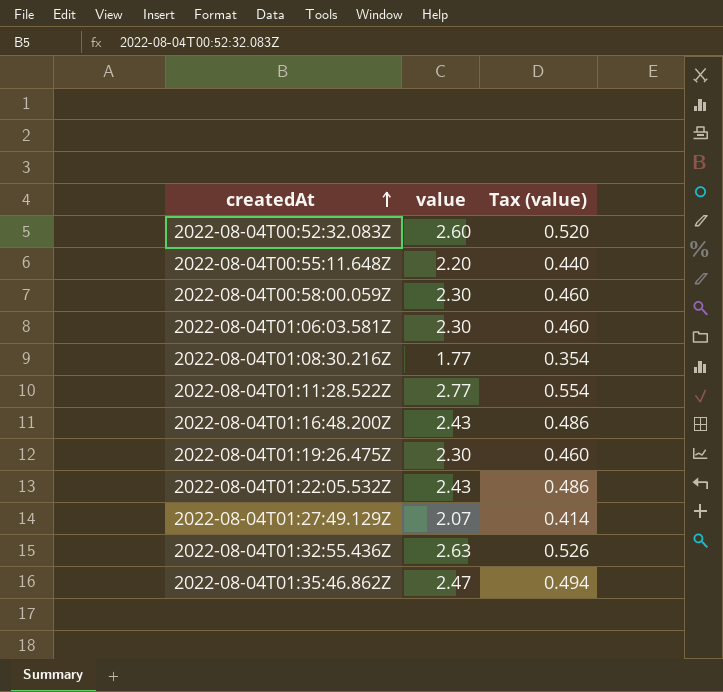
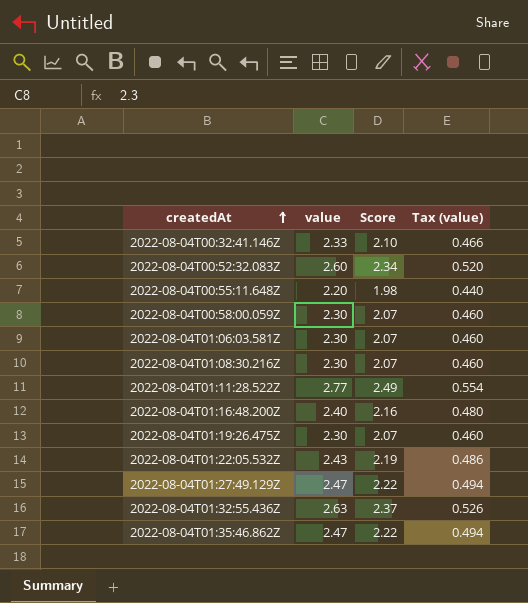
column Score | formula: none -> [value] * 0.9
row 2022-08-04T00:32:41.146Z: none -> 2.33 | 2.10 | 0.466
2022-08-04T01:08:30.216Z | value: 1.77 -> 2.30
2022-08-04T01:08:30.216Z | Tax (value): 0.354 -> 0.460
2022-08-04T01:16:48.200Z | value: 2.43 -> 2.40
2022-08-04T01:16:48.200Z | Tax (value): 0.486 -> 0.480
2022-08-04T01:27:49.129Z | value: 2.07 -> 2.47
2022-08-04T01:27:49.129Z | Tax (value): 0.414 -> 0.494

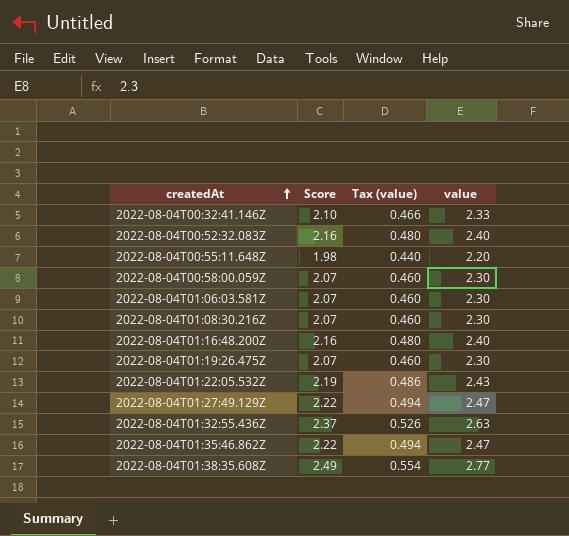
column value | position: 2 -> 4
row 2022-08-04T01:11:28.522Z: 2.77 | 2.49 | 0.554 -> none
2022-08-04T00:52:32.083Z | Score: 2.34 -> 2.16
2022-08-04T00:52:32.083Z | Tax (value): 0.520 -> 0.480
2022-08-04T00:52:32.083Z | value: 2.60 -> 2.40
row 2022-08-04T01:38:35.608Z: none -> 2.49 | 0.554 | 2.77

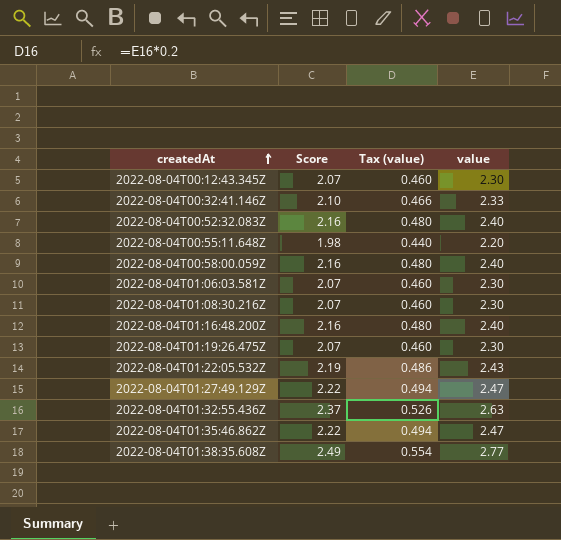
row 2022-08-04T00:12:43.345Z: none -> 2.07 | 0.460 | 2.30
2022-08-04T00:58:00.059Z | Score: 2.07 -> 2.16
2022-08-04T00:58:00.059Z | Tax (value): 0.460 -> 0.480
2022-08-04T00:58:00.059Z | value: 2.30 -> 2.40

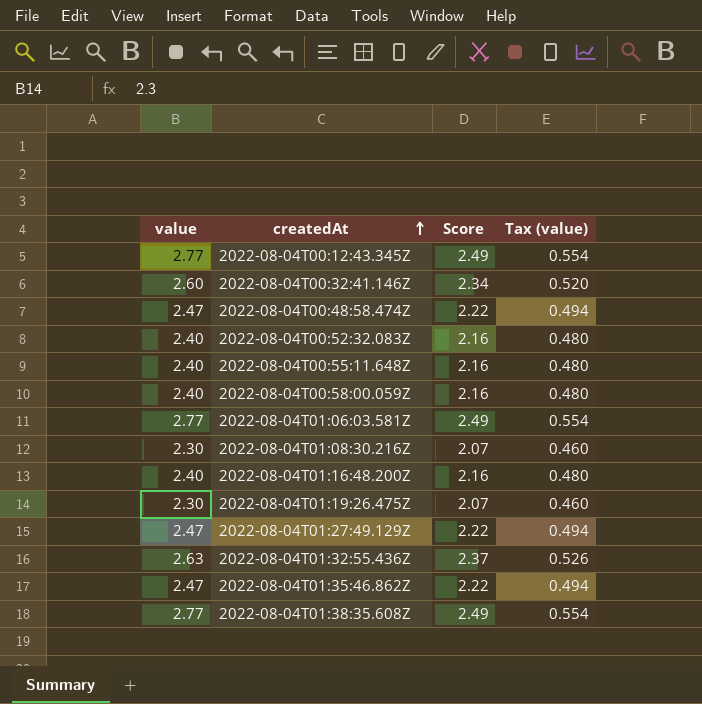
column value | position: 4 -> 1
row 2022-08-04T01:22:05.532Z: 2.19 | 0.486 | 2.43 -> none
2022-08-04T00:12:43.345Z | value: 2.30 -> 2.77
2022-08-04T00:12:43.345Z | Score: 2.07 -> 2.49
2022-08-04T00:12:43.345Z | Tax (value): 0.460 -> 0.554
2022-08-04T00:32:41.146Z | value: 2.33 -> 2.60
2022-08-04T00:32:41.146Z | Score: 2.10 -> 2.34
2022-08-04T00:32:41.146Z | Tax (value): 0.466 -> 0.520
row 2022-08-04T00:48:58.474Z: none -> 2.47 | 2.22 | 0.494
2022-08-04T00:55:11.648Z | value: 2.20 -> 2.40
2022-08-04T00:55:11.648Z | Score: 1.98 -> 2.16
2022-08-04T00:55:11.648Z | Tax (value): 0.440 -> 0.480
2022-08-04T01:06:03.581Z | value: 2.30 -> 2.77
2022-08-04T01:06:03.581Z | Score: 2.07 -> 2.49
2022-08-04T01:06:03.581Z | Tax (value): 0.460 -> 0.554

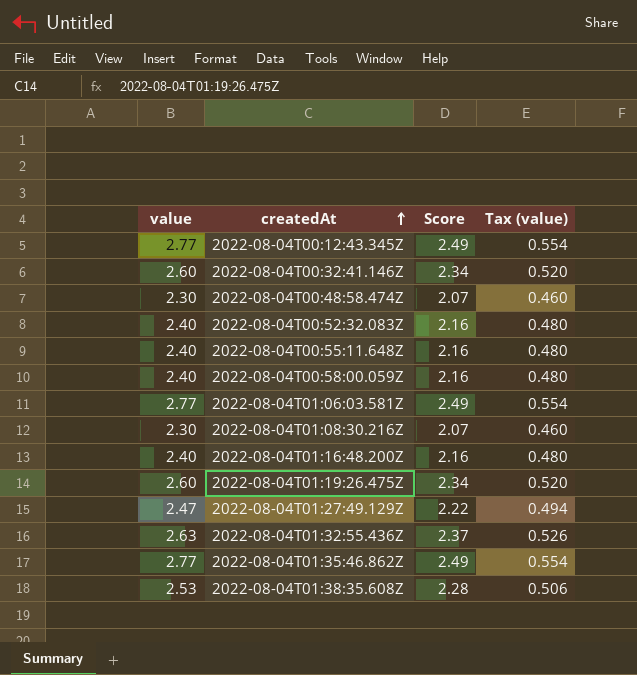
2022-08-04T00:48:58.474Z | value: 2.47 -> 2.30
2022-08-04T00:48:58.474Z | Score: 2.22 -> 2.07
2022-08-04T00:48:58.474Z | Tax (value): 0.494 -> 0.460
2022-08-04T01:19:26.475Z | value: 2.30 -> 2.60
2022-08-04T01:19:26.475Z | Score: 2.07 -> 2.34
2022-08-04T01:19:26.475Z | Tax (value): 0.460 -> 0.520
2022-08-04T01:35:46.862Z | value: 2.47 -> 2.77
2022-08-04T01:35:46.862Z | Score: 2.22 -> 2.49
2022-08-04T01:35:46.862Z | Tax (value): 0.494 -> 0.554
2022-08-04T01:38:35.608Z | value: 2.77 -> 2.53
2022-08-04T01:38:35.608Z | Score: 2.49 -> 2.28
2022-08-04T01:38:35.608Z | Tax (value): 0.554 -> 0.506

